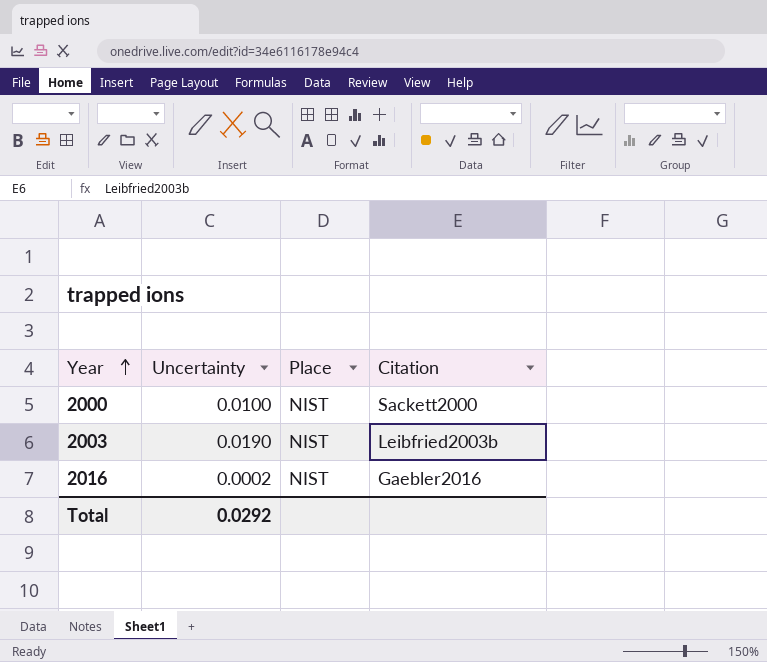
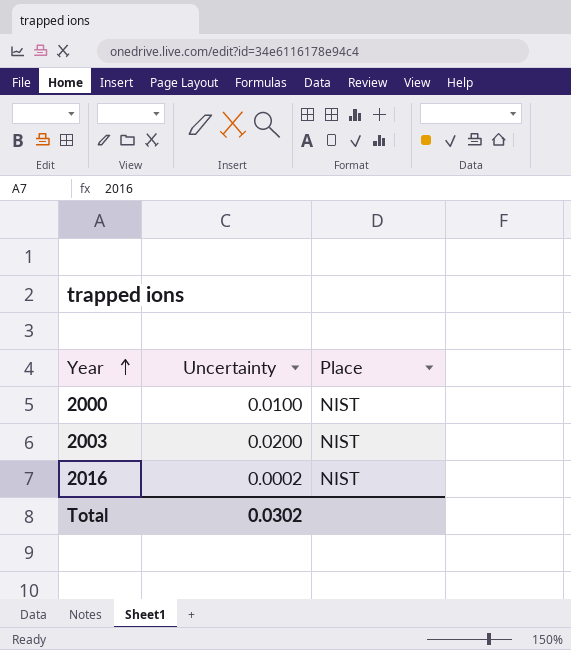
column Citation | position: 4 -> none
2003 | Uncertainty: 0.0190 -> 0.0200
Total | Uncertainty: 0.0292 -> 0.0302

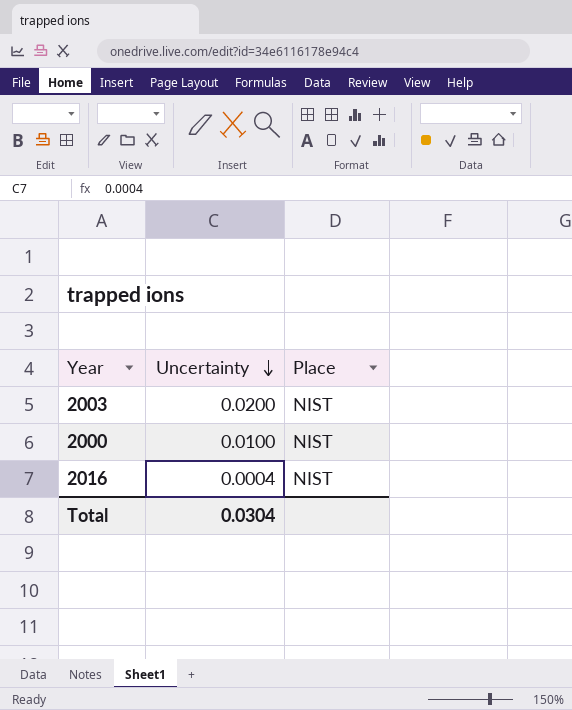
row order: Year ascending -> Uncertainty descending
2016 | Uncertainty: 0.0002 -> 0.0004
Total | Uncertainty: 0.0302 -> 0.0304

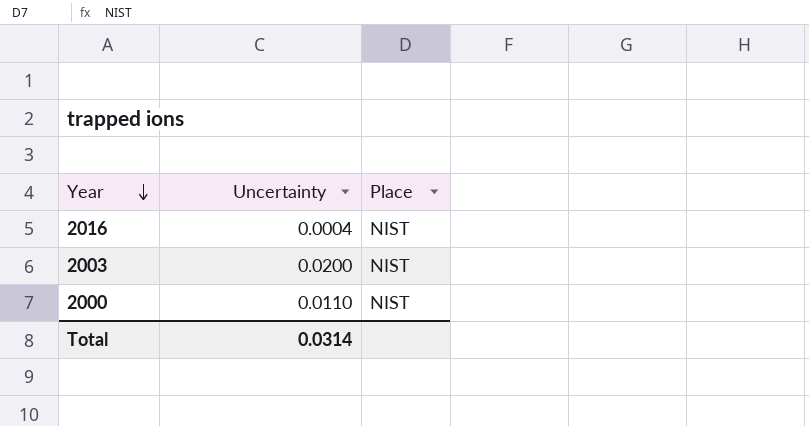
row order: Uncertainty descending -> Year descending
2000 | Uncertainty: 0.0100 -> 0.0110
Total | Uncertainty: 0.0304 -> 0.0314

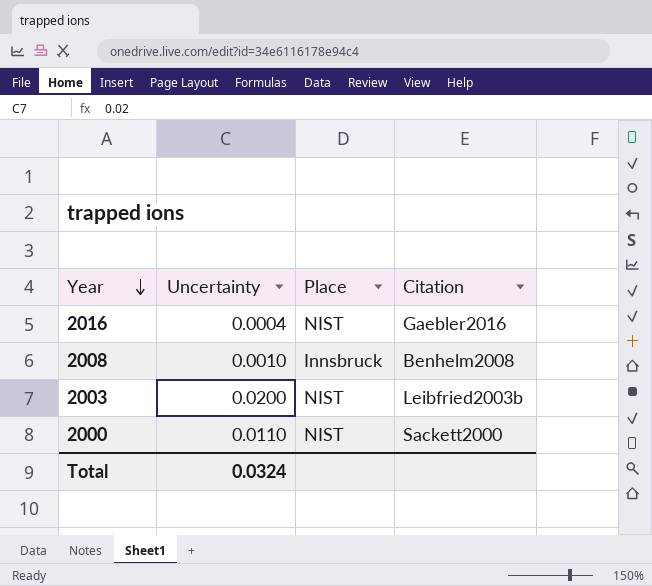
column Citation | position: none -> 4
row 2008: none -> 0.0010 | Innsbruck | Benhelm2008
Total | Uncertainty: 0.0314 -> 0.0324

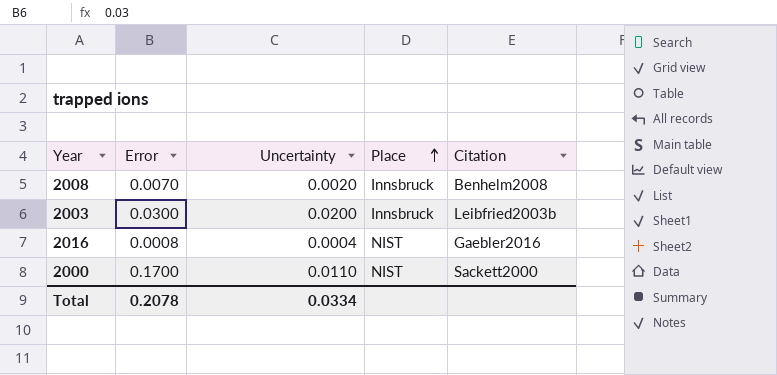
row order: Year descending -> Place ascending
column Error | position: none -> 2
2008 | Uncertainty: 0.0010 -> 0.0020
2003 | Place: NIST -> Innsbruck
Total | Uncertainty: 0.0324 -> 0.0334

